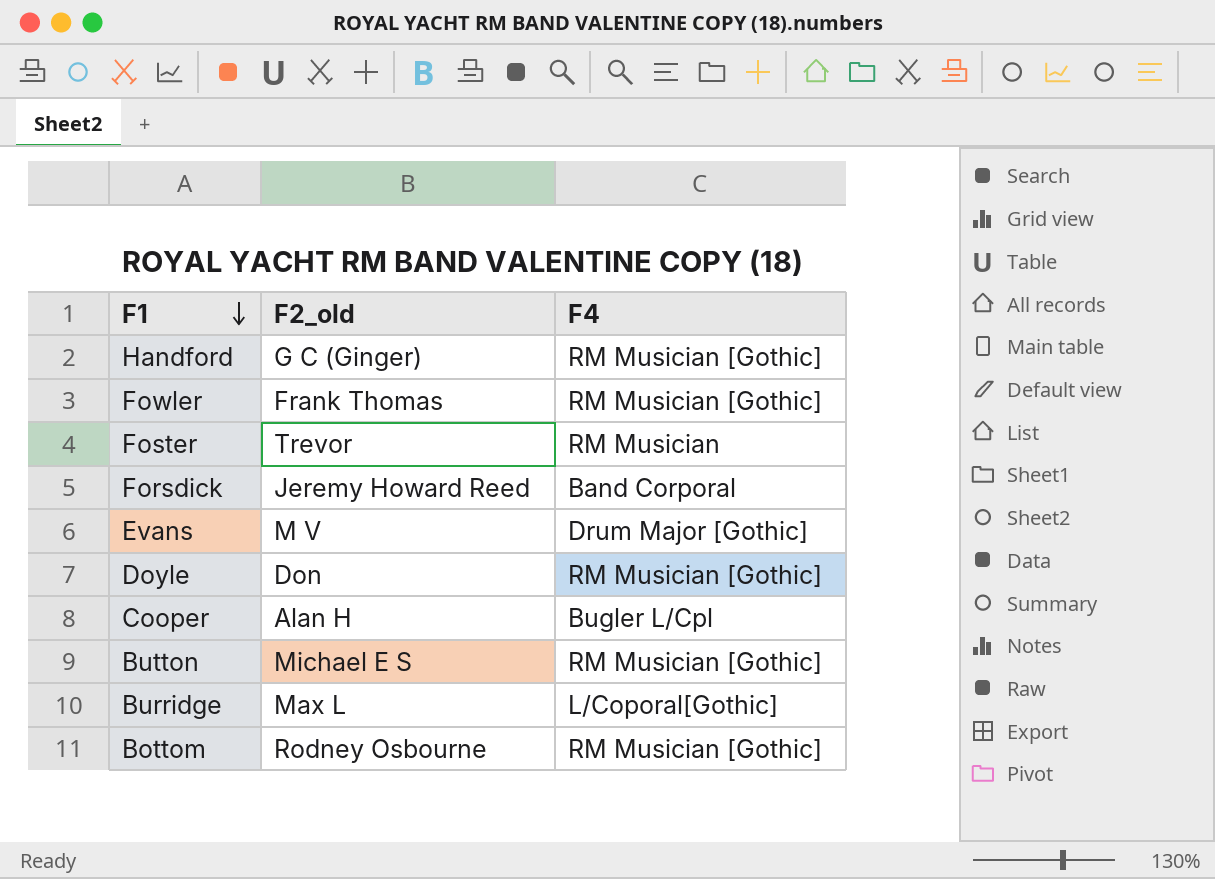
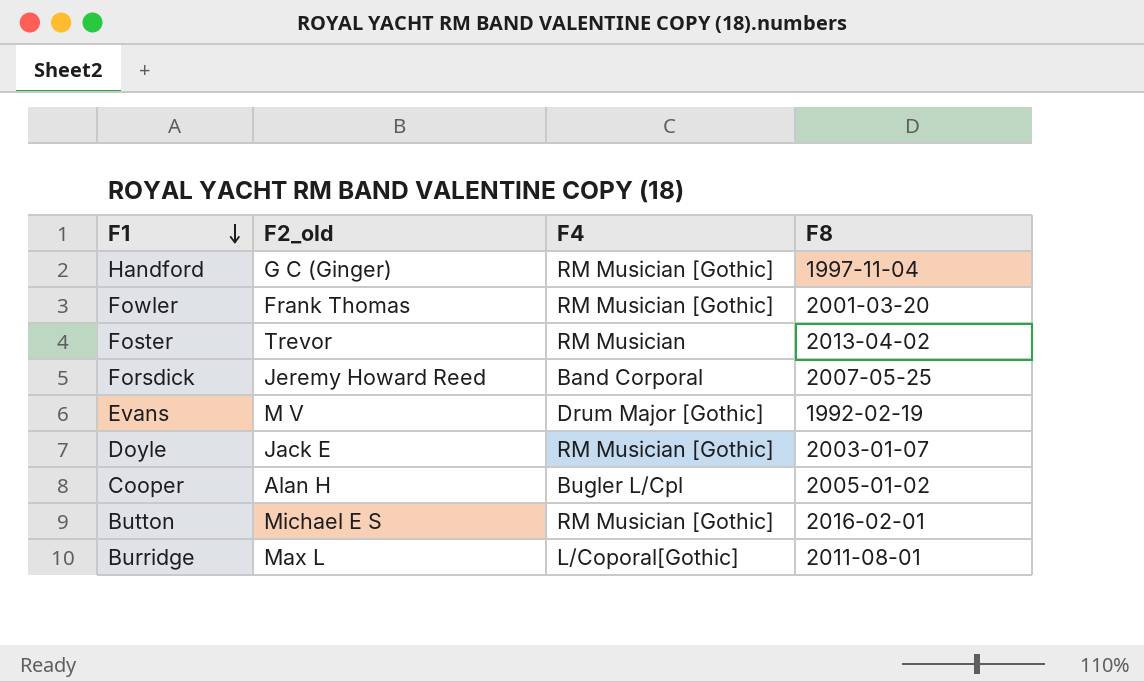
column F8 | position: none -> 4
row Bottom: Rodney Osbourne | RM Musician [Gothic] -> none
Doyle | F2_old: Don -> Jack E

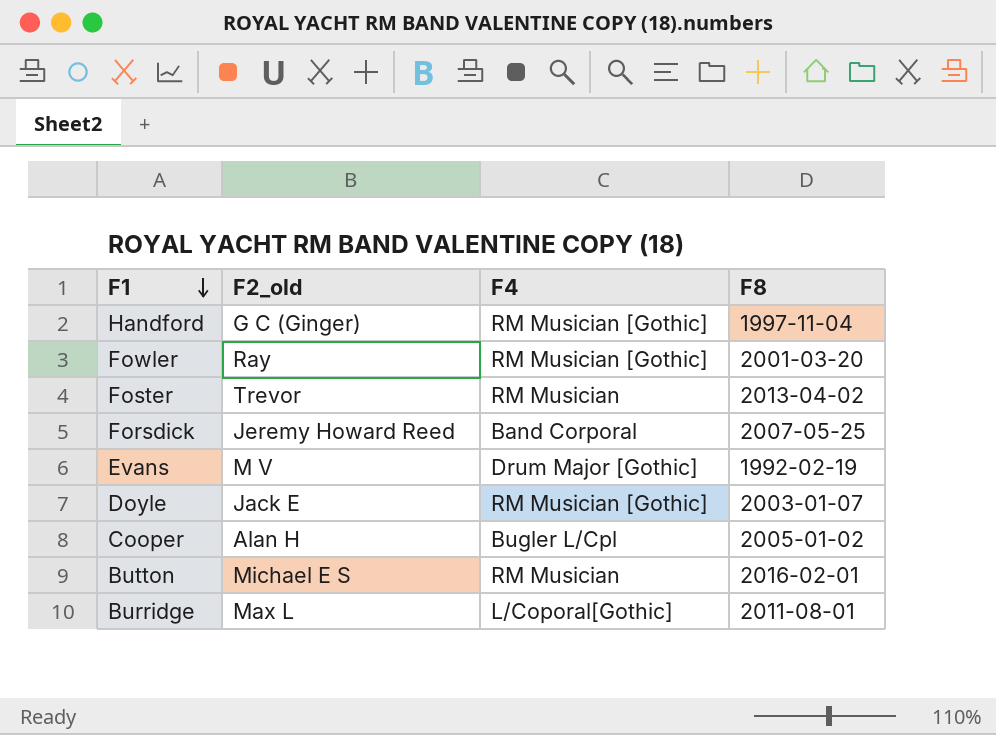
Fowler | F2_old: Frank Thomas -> Ray
Button | F4: RM Musician [Gothic] -> RM Musician

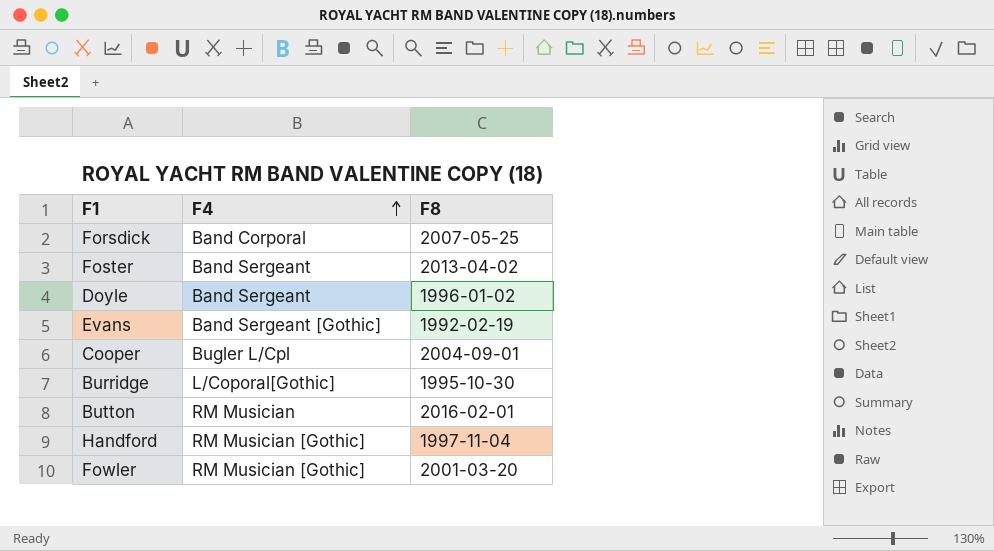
row order: F1 descending -> F4 ascending
column F2_old | position: 2 -> none
Foster | F4: RM Musician -> Band Sergeant
Doyle | F4: RM Musician [Gothic] -> Band Sergeant
Doyle | F8: 2003-01-07 -> 1996-01-02
Evans | F4: Drum Major [Gothic] -> Band Sergeant [Gothic]
Cooper | F8: 2005-01-02 -> 2004-09-01
Burridge | F8: 2011-08-01 -> 1995-10-30

